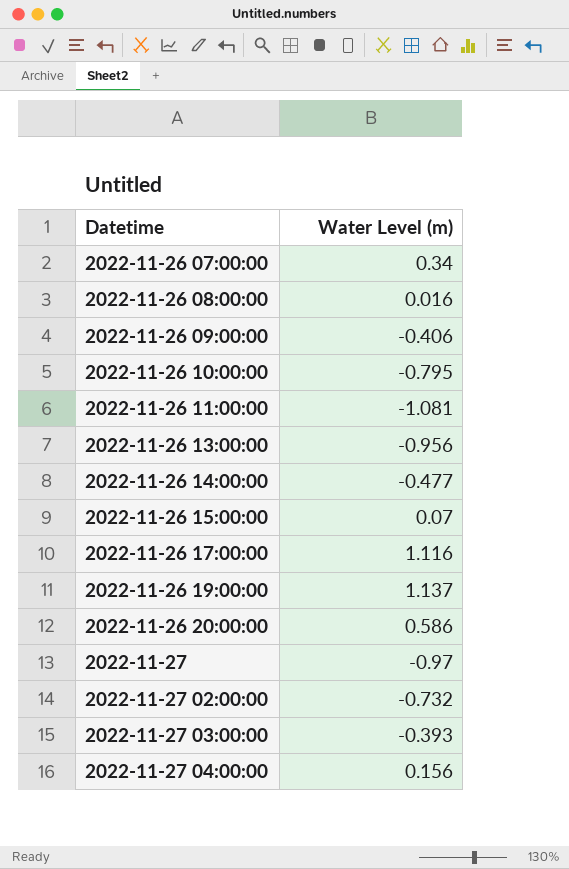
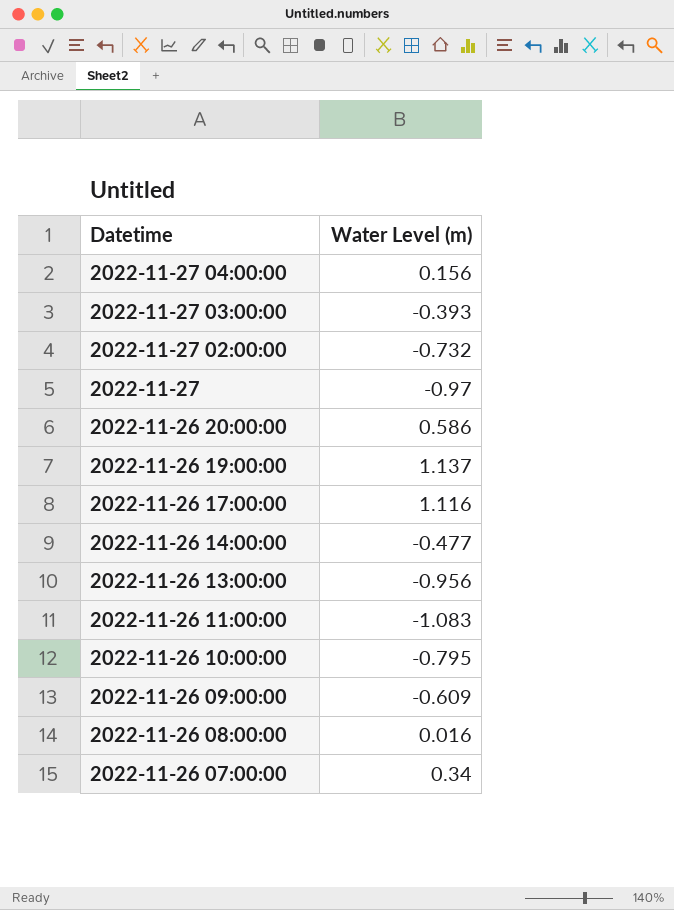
row order: Datetime ascending -> Datetime descending
row 2022-11-26 15:00:00: 0.07 -> none
2022-11-26 11:00:00 | Water Level (m): -1.081 -> -1.083
2022-11-26 09:00:00 | Water Level (m): -0.406 -> -0.609

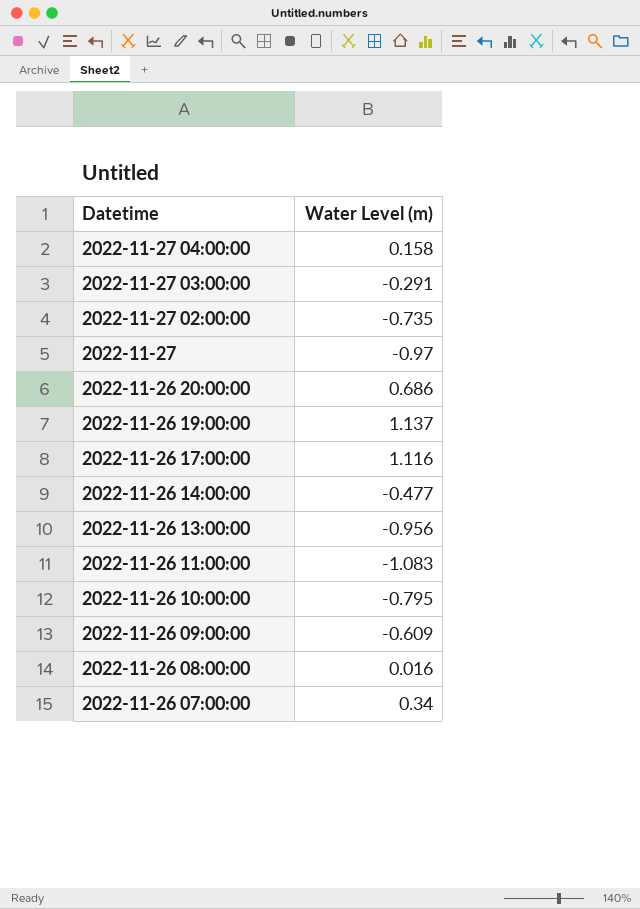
2022-11-27 04:00:00 | Water Level (m): 0.156 -> 0.158
2022-11-27 03:00:00 | Water Level (m): -0.393 -> -0.291
2022-11-27 02:00:00 | Water Level (m): -0.732 -> -0.735
2022-11-26 20:00:00 | Water Level (m): 0.586 -> 0.686

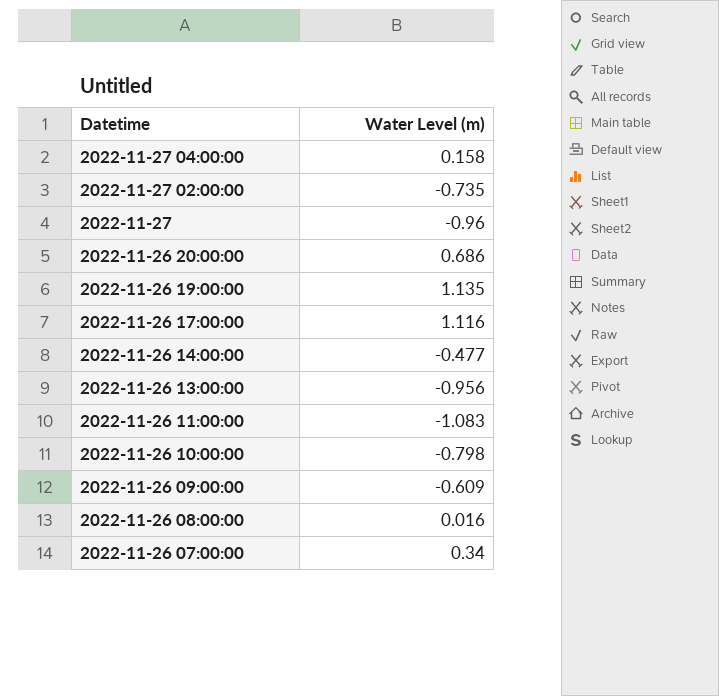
row 2022-11-27 03:00:00: -0.291 -> none
2022-11-27 | Water Level (m): -0.97 -> -0.96
2022-11-26 19:00:00 | Water Level (m): 1.137 -> 1.135
2022-11-26 10:00:00 | Water Level (m): -0.795 -> -0.798

